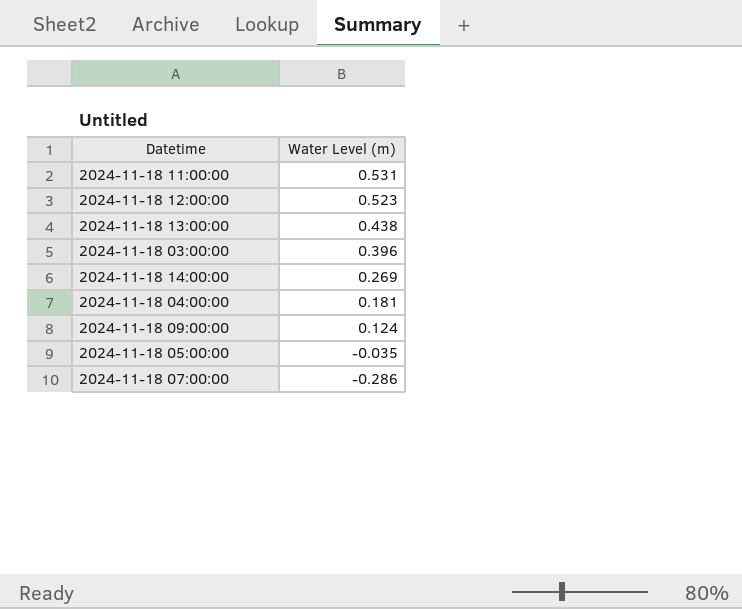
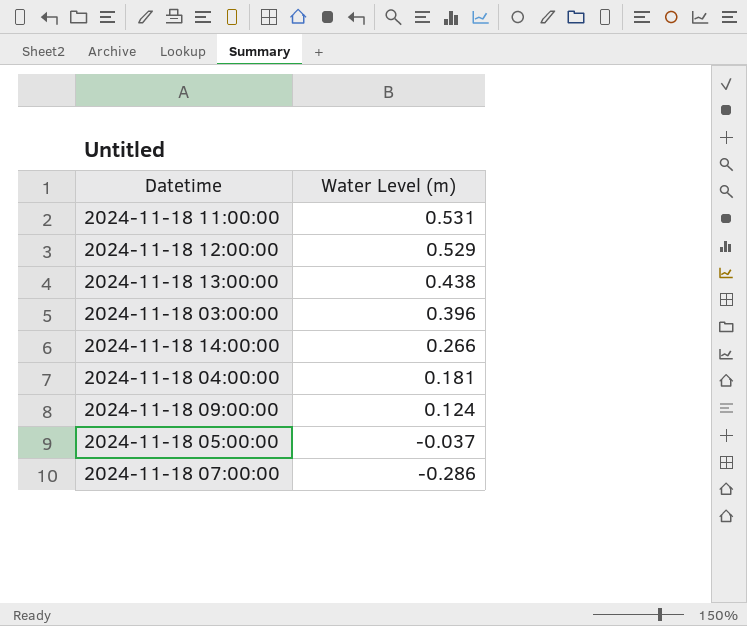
2024-11-18 12:00:00 | Water Level (m): 0.523 -> 0.529
2024-11-18 14:00:00 | Water Level (m): 0.269 -> 0.266
2024-11-18 05:00:00 | Water Level (m): -0.035 -> -0.037

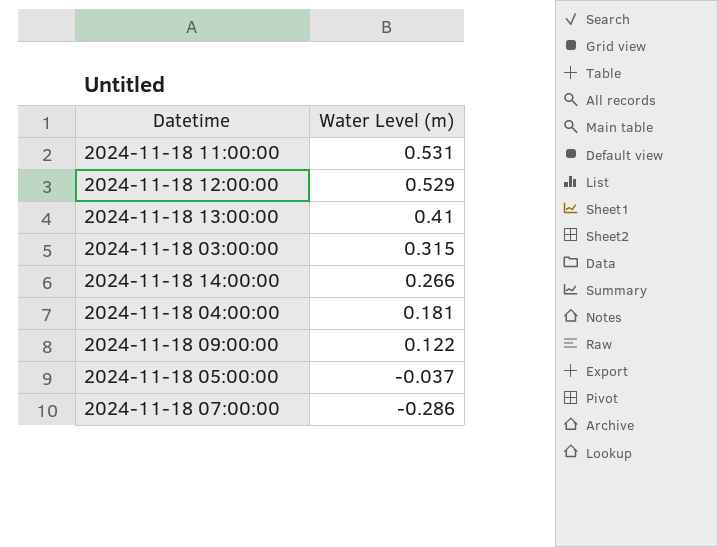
2024-11-18 13:00:00 | Water Level (m): 0.438 -> 0.41
2024-11-18 03:00:00 | Water Level (m): 0.396 -> 0.315
2024-11-18 09:00:00 | Water Level (m): 0.124 -> 0.122

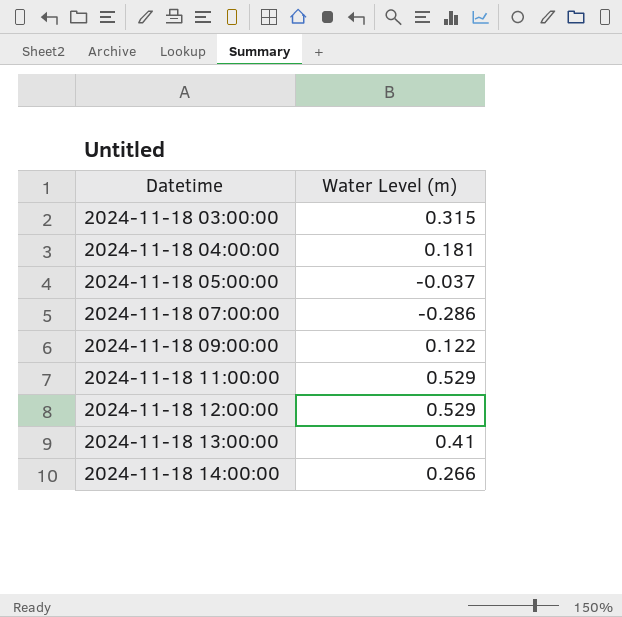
row order: Water Level (m) descending -> Datetime ascending
2024-11-18 11:00:00 | Water Level (m): 0.531 -> 0.529

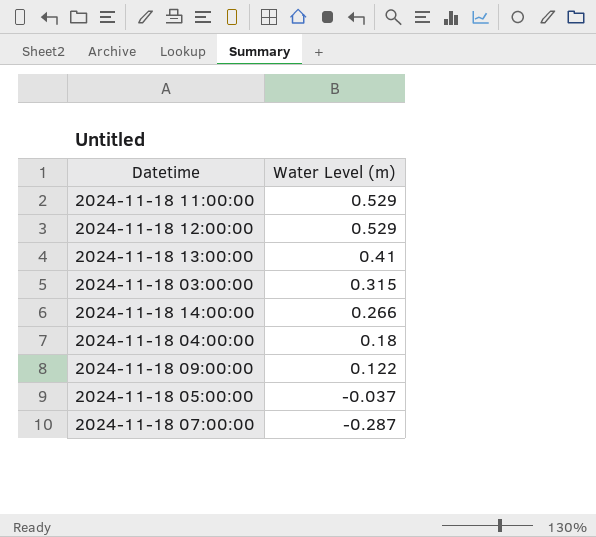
row order: Datetime ascending -> Water Level (m) descending
2024-11-18 04:00:00 | Water Level (m): 0.181 -> 0.18
2024-11-18 07:00:00 | Water Level (m): -0.286 -> -0.287

